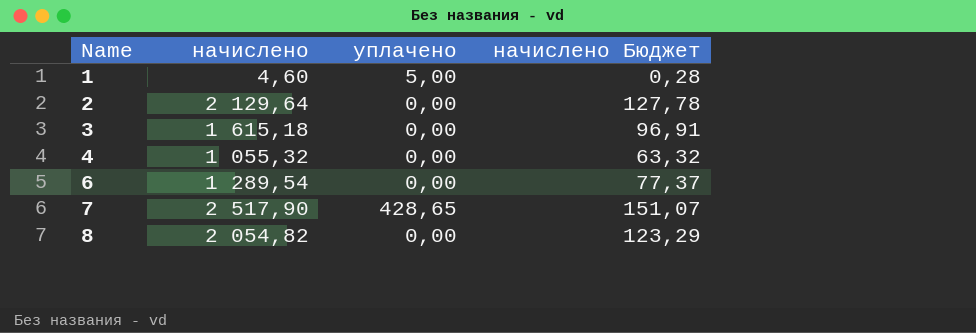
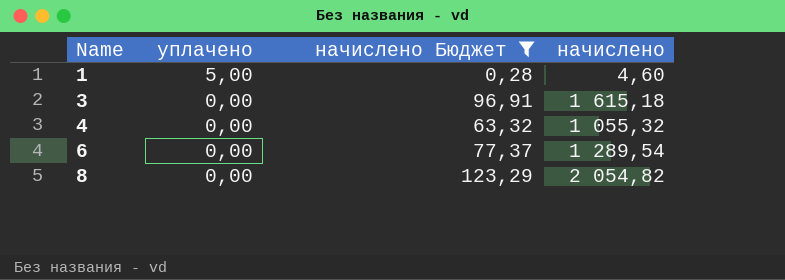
filter: none -> начислено Бюджет <= 123,29
column начислено | position: 2 -> 4

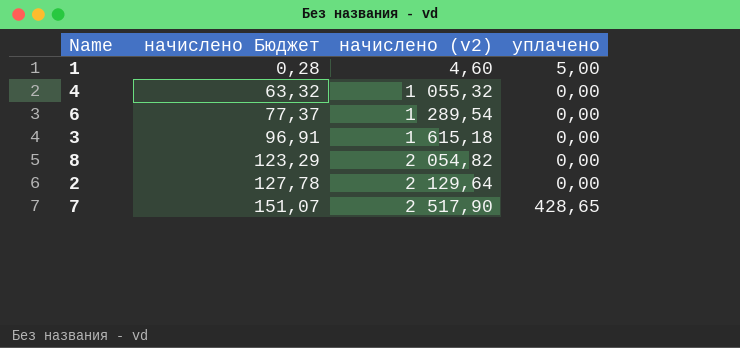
filter: начислено Бюджет <= 123,29 -> none
row order: Name ascending -> начислено Бюджет ascending
column name: начислено -> начислено (v2)
column уплачено | position: 2 -> 4

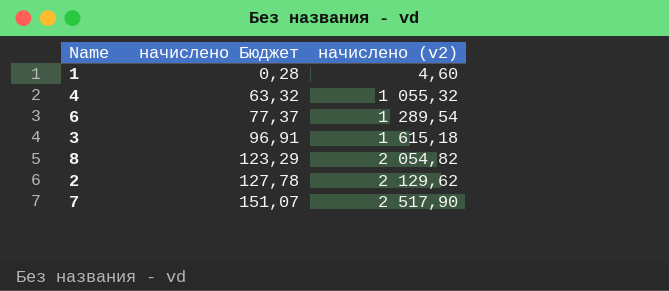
column уплачено | position: 4 -> none
2 | начислено (v2): 2 129,64 -> 2 129,62

